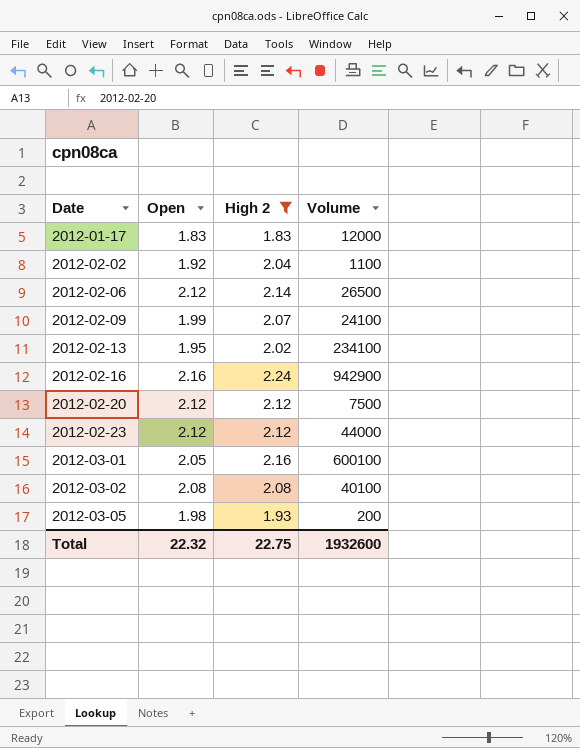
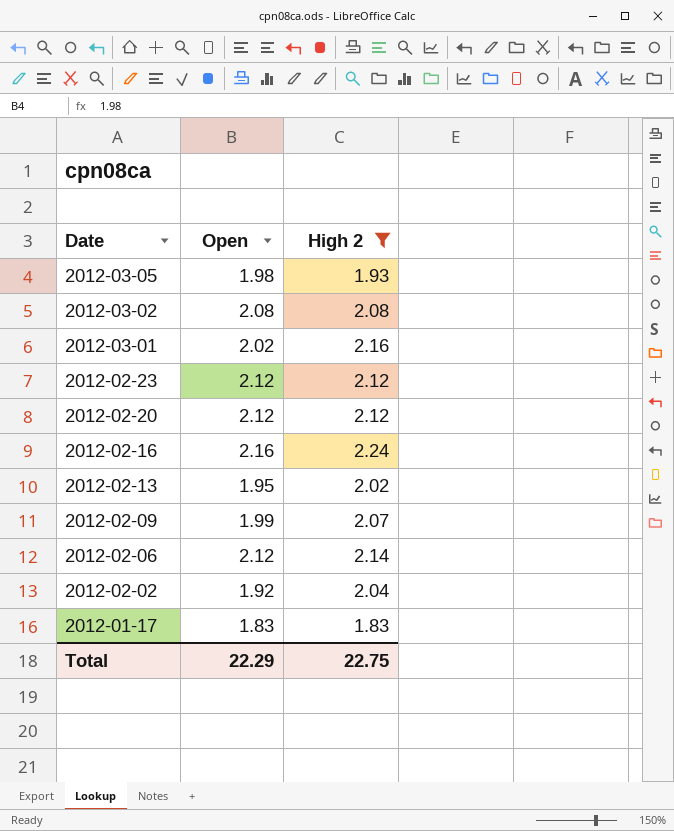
row order: Date ascending -> Date descending
column Volume | position: 4 -> none
2012-03-01 | Open: 2.05 -> 2.02
Total | Open: 22.32 -> 22.29

